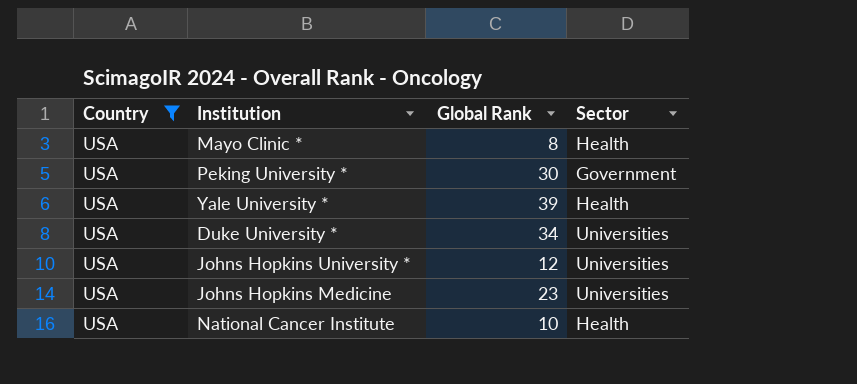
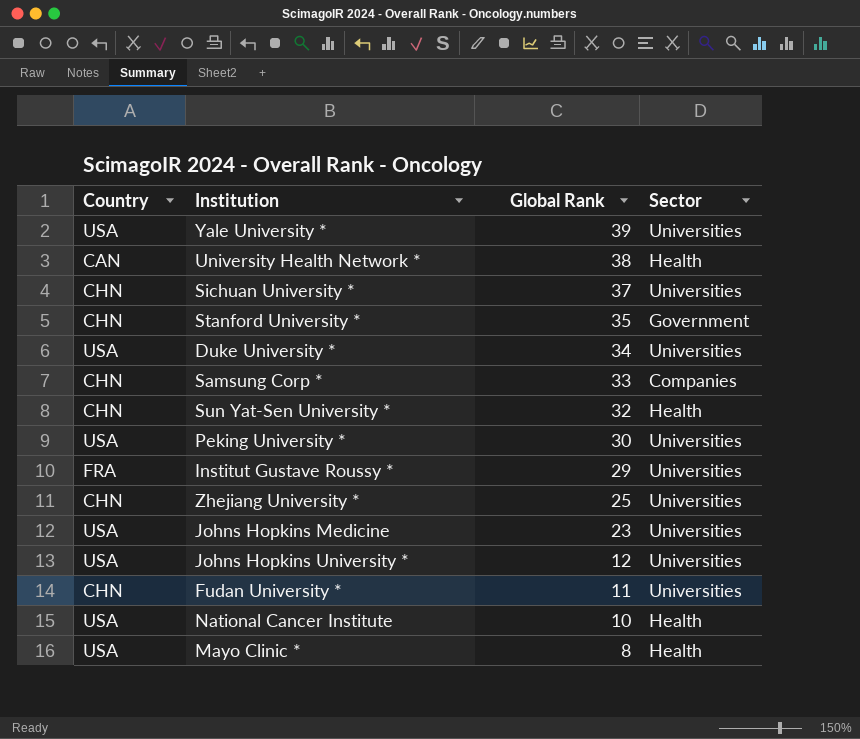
filter: Country = USA -> none
row order: none -> Global Rank descending
Yale University * | Sector: Health -> Universities
Peking University * | Sector: Government -> Universities

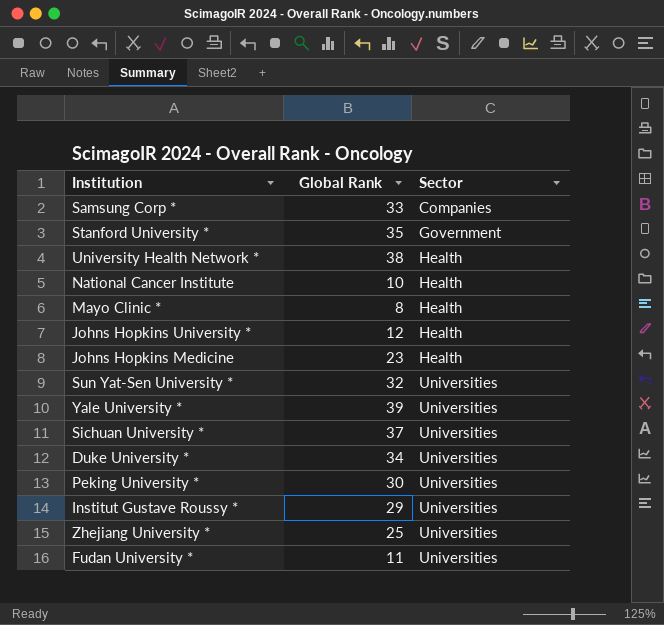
row order: Global Rank descending -> Sector ascending
column Country | position: 1 -> none
Johns Hopkins University * | Sector: Universities -> Health
Johns Hopkins Medicine | Sector: Universities -> Health
Sun Yat-Sen University * | Sector: Health -> Universities

